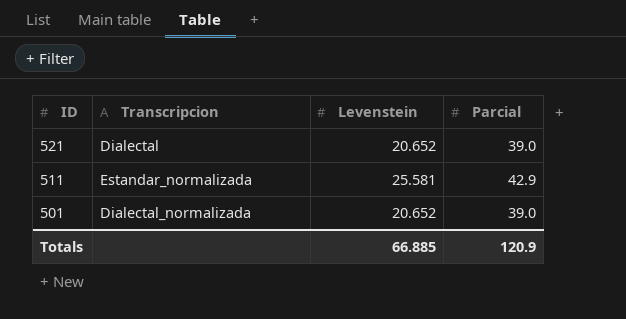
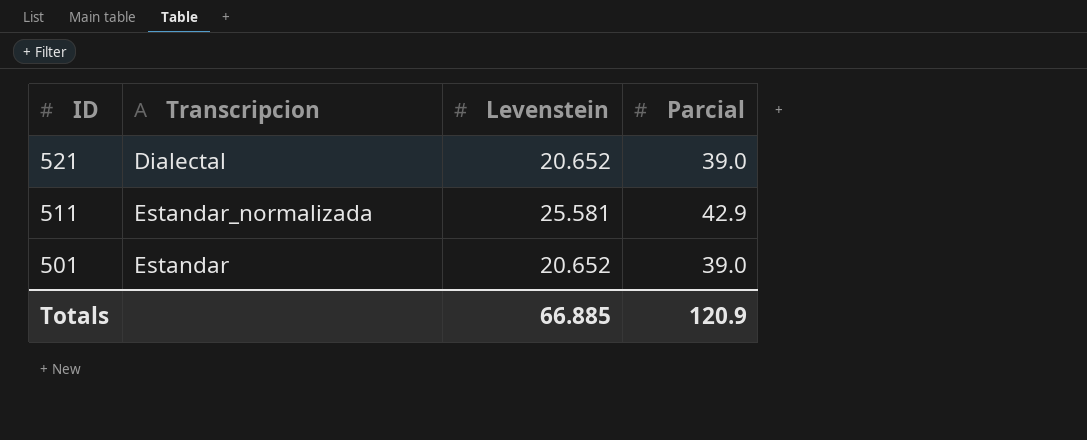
501 | Transcripcion: Dialectal_normalizada -> Estandar

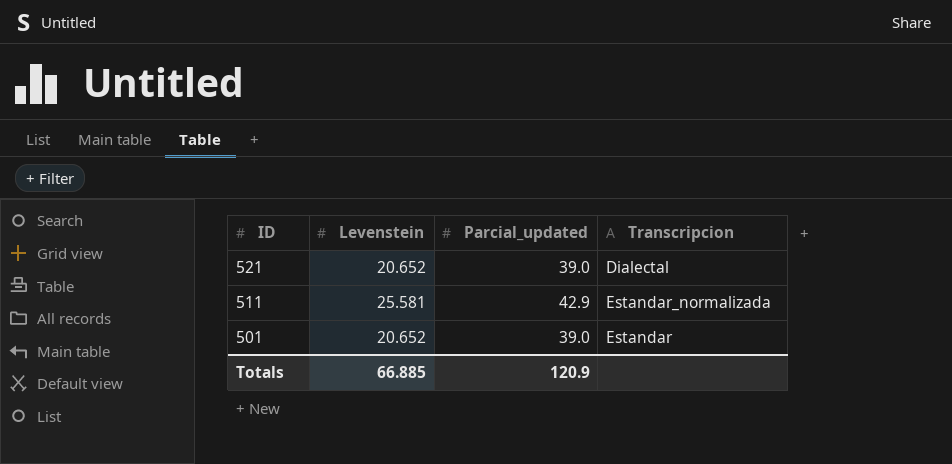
column name: Parcial -> Parcial_updated
column Transcripcion | position: 2 -> 4

